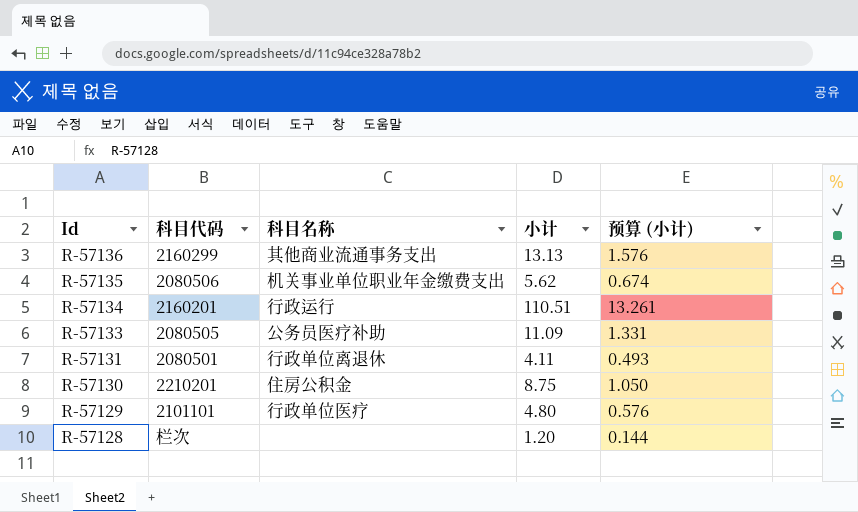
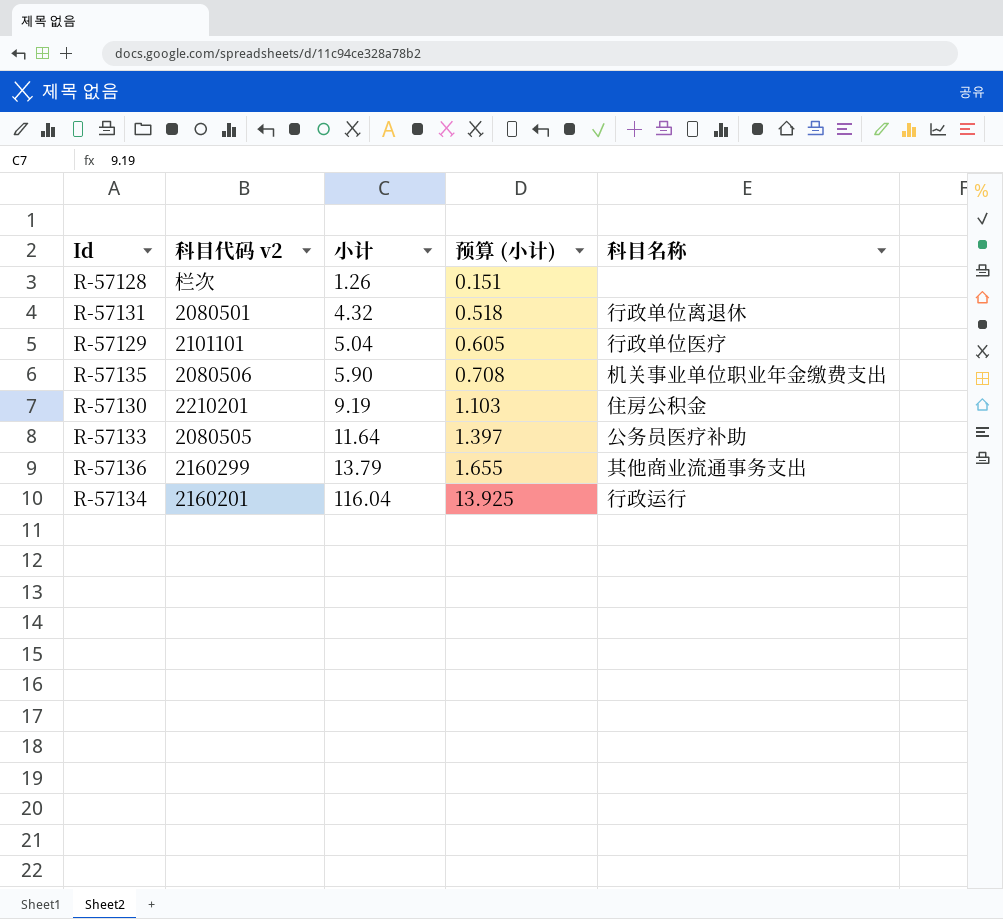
row order: Id descending -> 小计 ascending
column name: 科目代码 -> 科目代码 v2
column 科目名称 | position: 3 -> 5
R-57128 | 小计: 1.20 -> 1.26
R-57128 | 预算 (小计): 0.144 -> 0.151
R-57131 | 小计: 4.11 -> 4.32
R-57131 | 预算 (小计): 0.493 -> 0.518
R-57129 | 小计: 4.80 -> 5.04
R-57129 | 预算 (小计): 0.576 -> 0.605
R-57135 | 小计: 5.62 -> 5.90
R-57135 | 预算 (小计): 0.674 -> 0.708
R-57130 | 小计: 8.75 -> 9.19
R-57130 | 预算 (小计): 1.050 -> 1.103
R-57133 | 小计: 11.09 -> 11.64
R-57133 | 预算 (小计): 1.331 -> 1.397
R-57136 | 小计: 13.13 -> 13.79
R-57136 | 预算 (小计): 1.576 -> 1.655
R-57134 | 小计: 110.51 -> 116.04
R-57134 | 预算 (小计): 13.261 -> 13.925

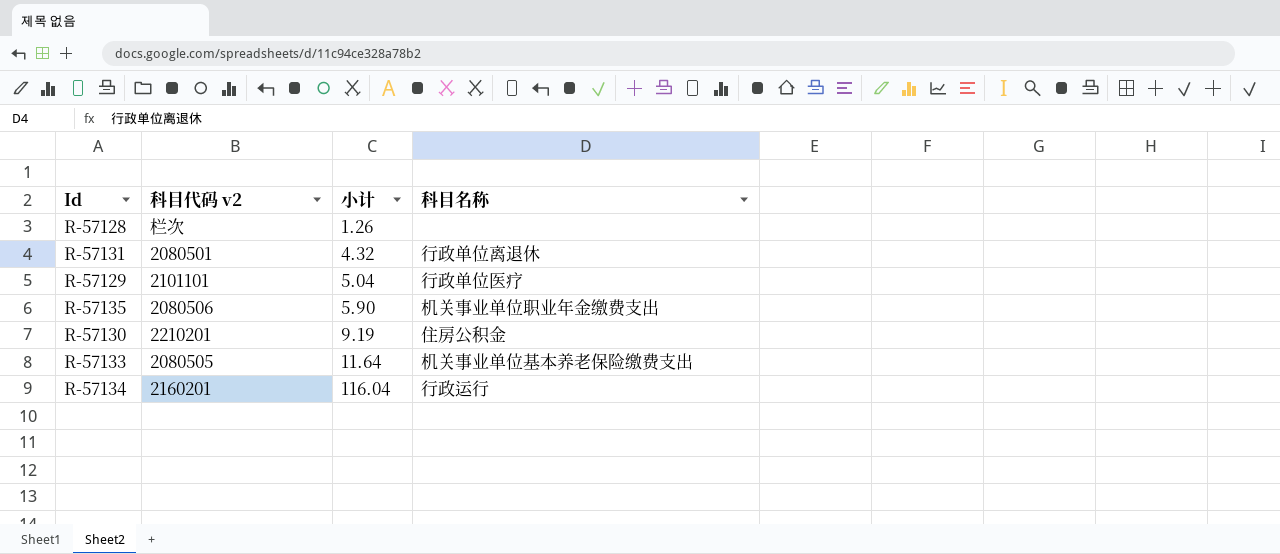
column 预算 (小计) | formula: [小计] * 0.12 -> none
row R-57136: 2160299 | 13.79 | 1.655 | 其他商业流通事务支出 -> none
R-57133 | 科目名称: 公务员医疗补助 -> 机关事业单位基本养老保险缴费支出

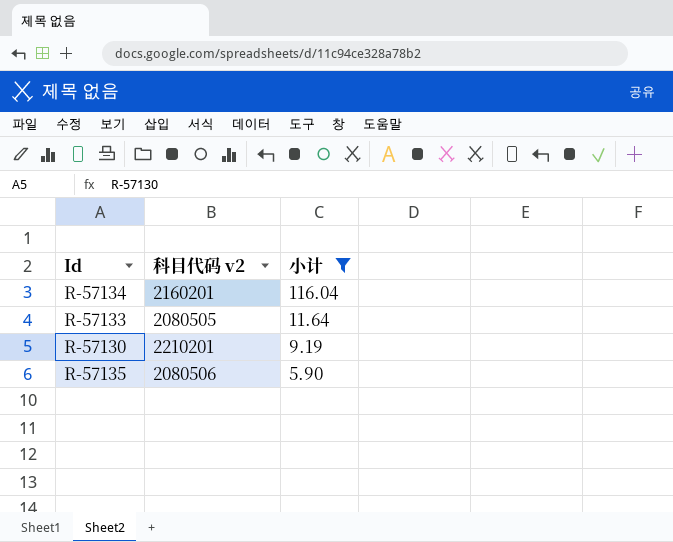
filter: none -> 小计 >= 5.90
row order: 小计 ascending -> 小计 descending
column 科目名称 | position: 4 -> none

